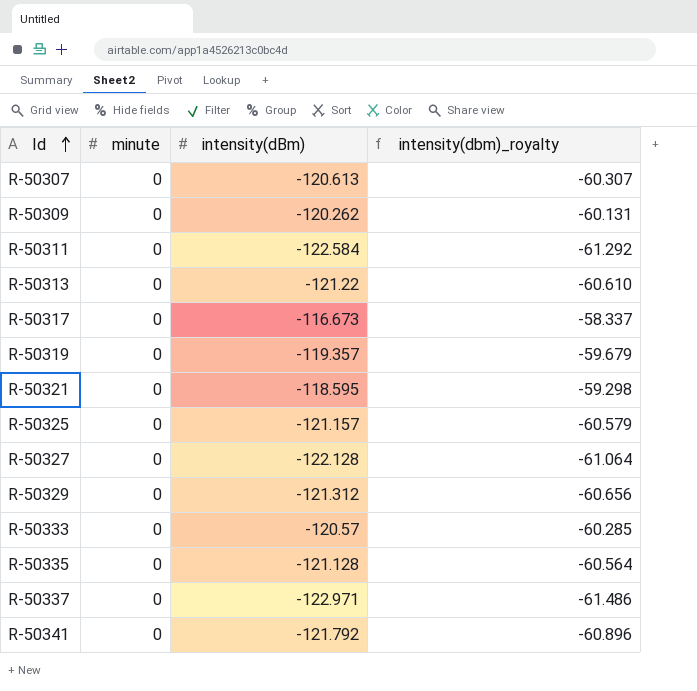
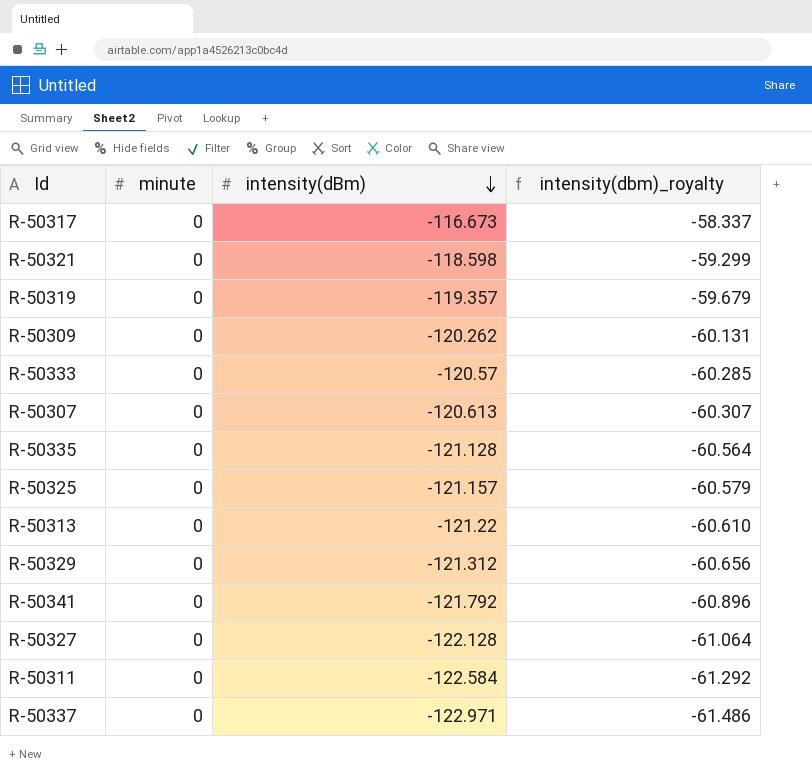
row order: Id ascending -> intensity(dBm) descending
R-50321 | intensity(dBm): -118.595 -> -118.598
R-50321 | intensity(dbm)_royalty: -59.298 -> -59.299

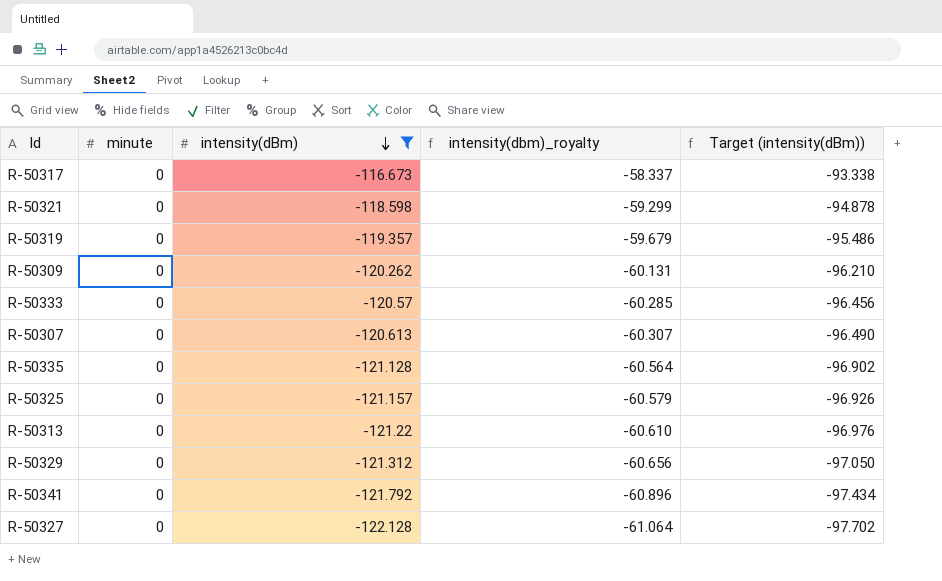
filter: none -> intensity(dBm) >= -122.128
column Target (intensity(dBm)) | formula: none -> [intensity(dBm)] * 0.8

